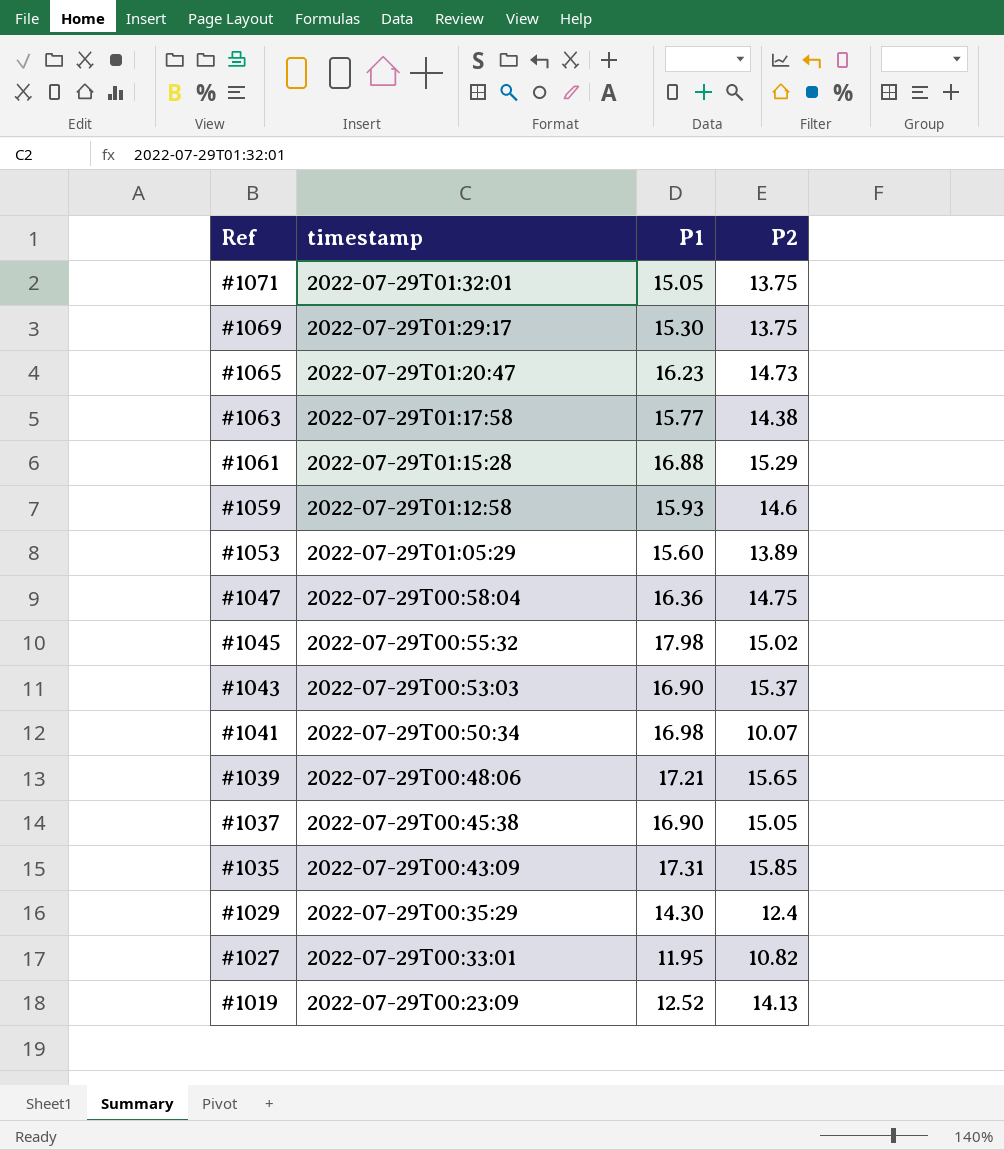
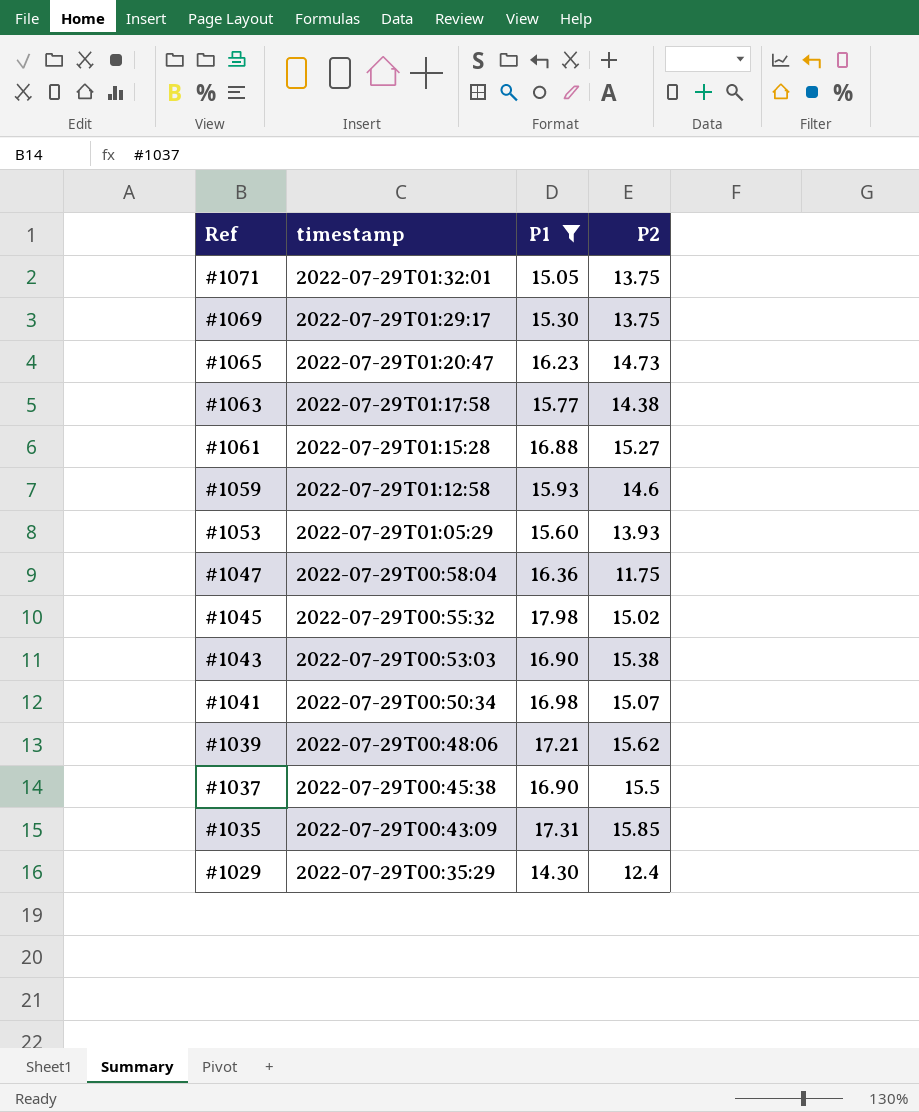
filter: none -> P1 >= 14.30
#1061 | P2: 15.29 -> 15.27
#1053 | P2: 13.89 -> 13.93
#1047 | P2: 14.75 -> 11.75
#1043 | P2: 15.37 -> 15.38
#1041 | P2: 10.07 -> 15.07
#1039 | P2: 15.65 -> 15.62
#1037 | P2: 15.05 -> 15.5

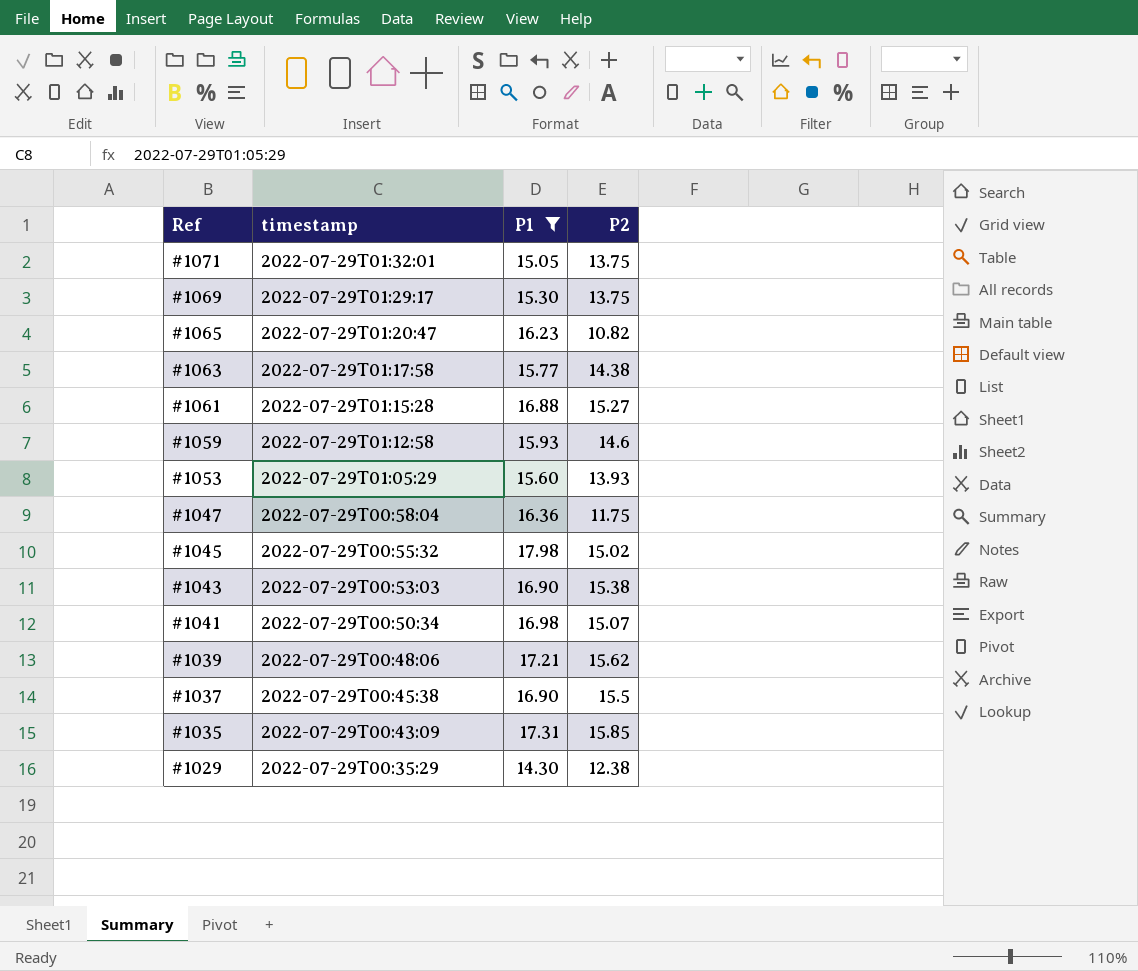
#1065 | P2: 14.73 -> 10.82
#1029 | P2: 12.4 -> 12.38

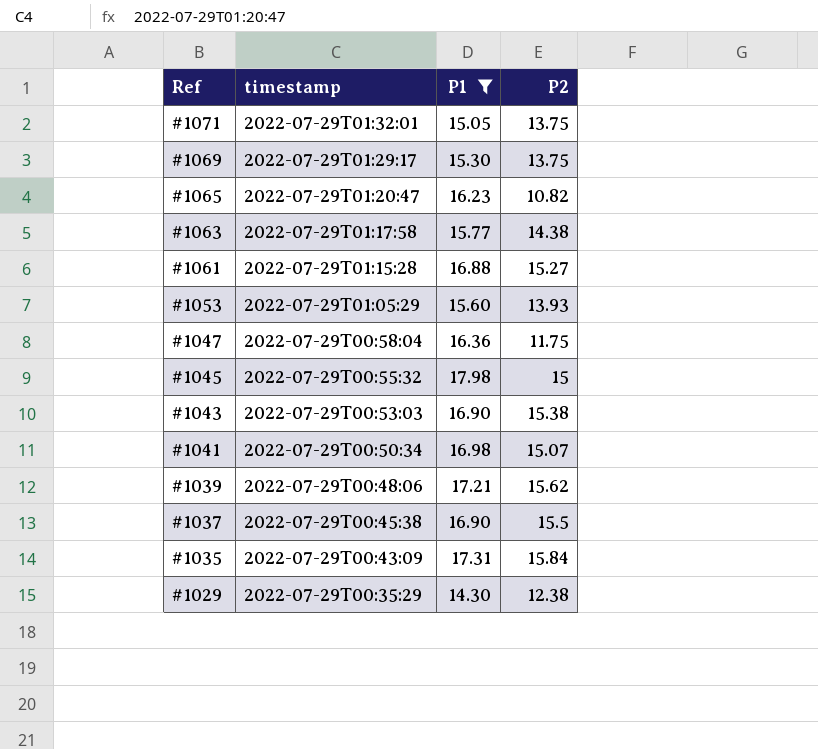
row #1059: 2022-07-29T01:12:58 | 15.93 | 14.6 -> none
#1045 | P2: 15.02 -> 15
#1035 | P2: 15.85 -> 15.84

